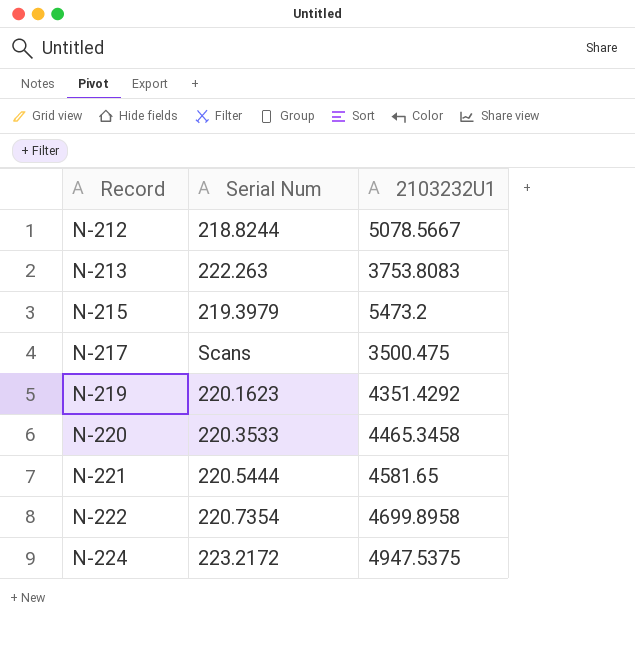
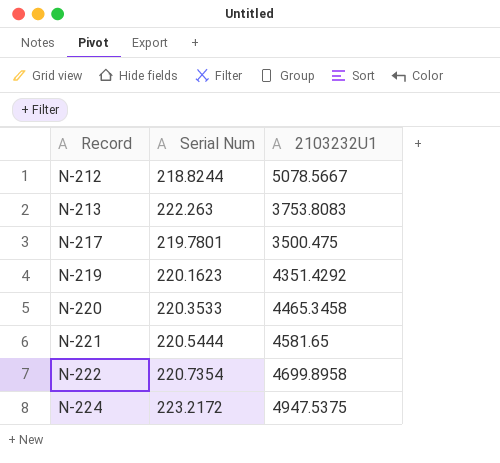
row N-215: 219.3979 | 5473.2 -> none
N-217 | Serial Num: Scans -> 219.7801

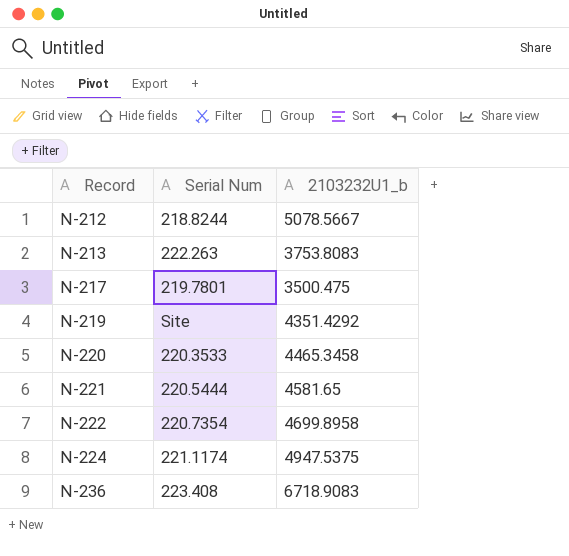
column name: 2103232U1 -> 2103232U1_b
N-219 | Serial Num: 220.1623 -> Site
N-224 | Serial Num: 223.2172 -> 221.1174
row N-236: none -> 223.408 | 6718.9083

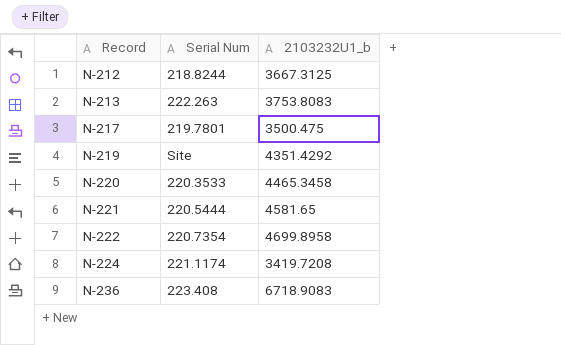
N-212 | 2103232U1_b: 5078.5667 -> 3667.3125
N-224 | 2103232U1_b: 4947.5375 -> 3419.7208

